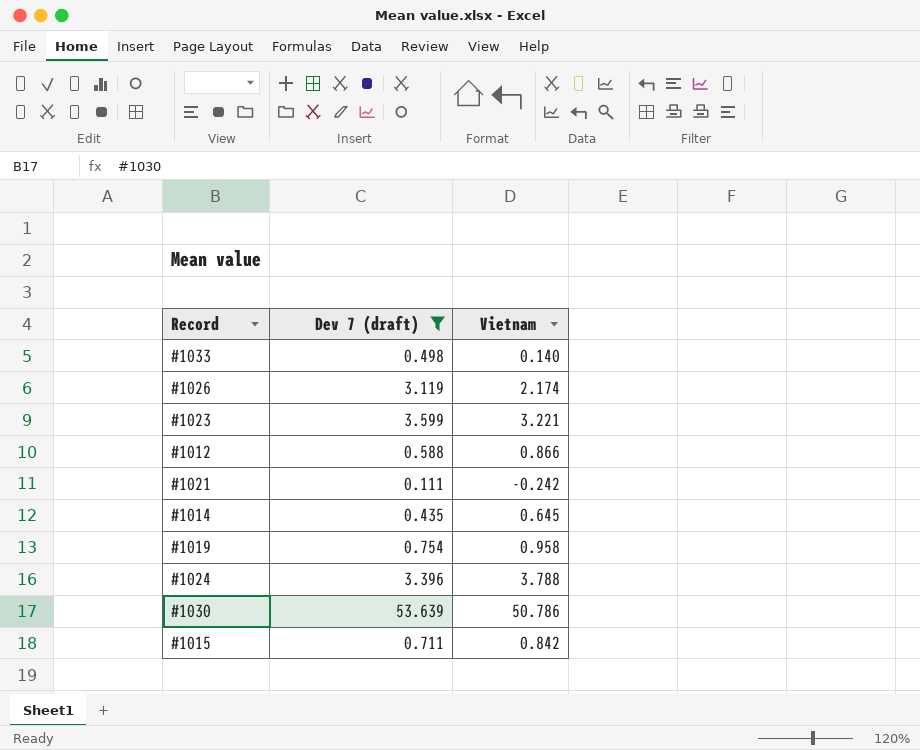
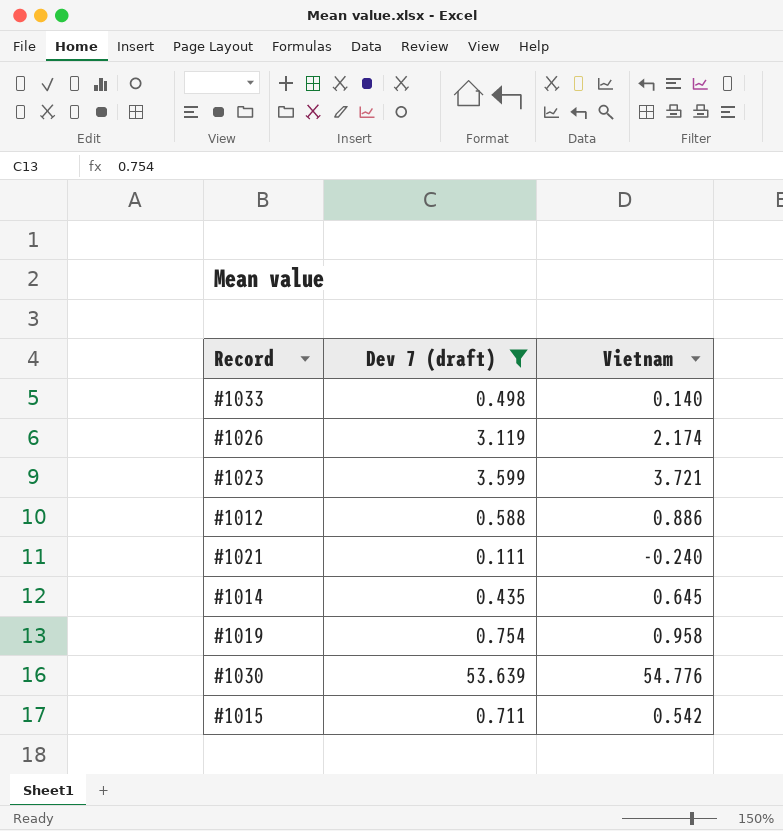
row #1024: 3.396 | 3.788 -> none
#1023 | Vietnam: 3.221 -> 3.721
#1012 | Vietnam: 0.866 -> 0.886
#1021 | Vietnam: -0.242 -> -0.240
#1030 | Vietnam: 50.786 -> 54.776
#1015 | Vietnam: 0.842 -> 0.542

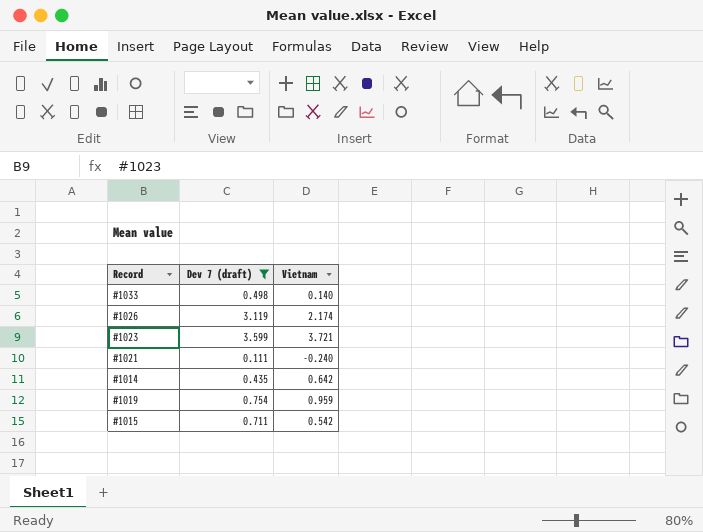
row #1012: 0.588 | 0.886 -> none
row #1030: 53.639 | 54.776 -> none
#1014 | Vietnam: 0.645 -> 0.642
#1019 | Vietnam: 0.958 -> 0.959

